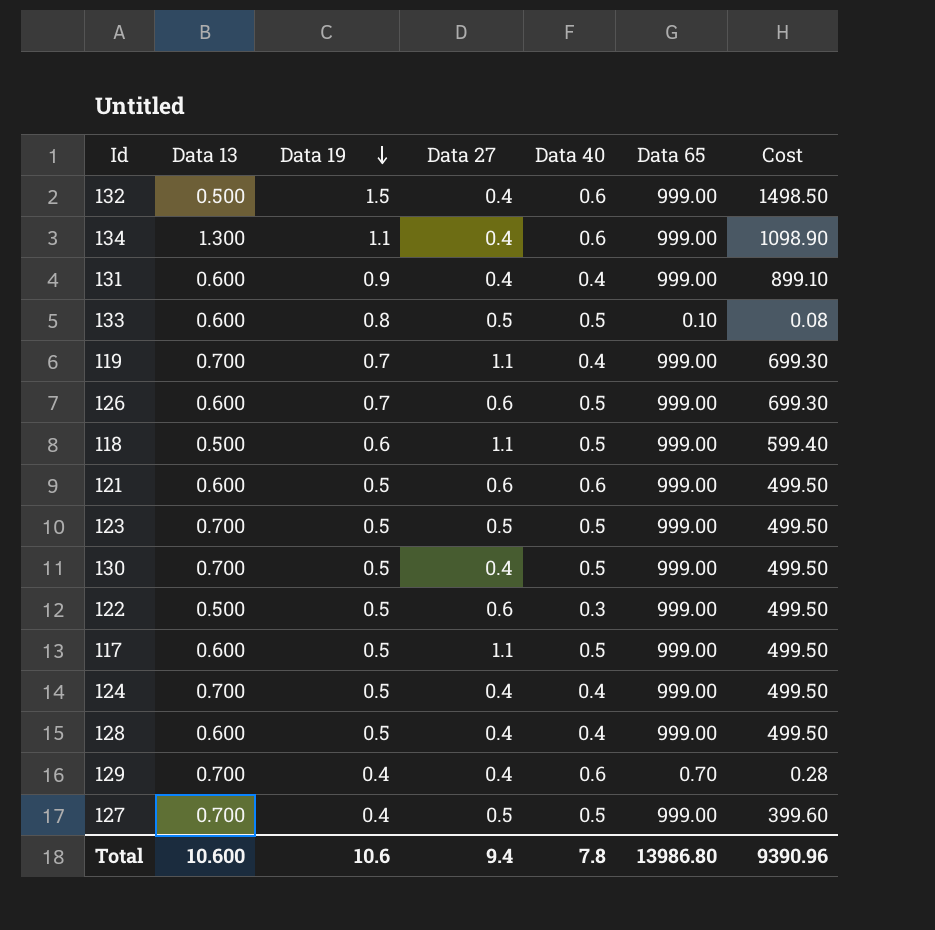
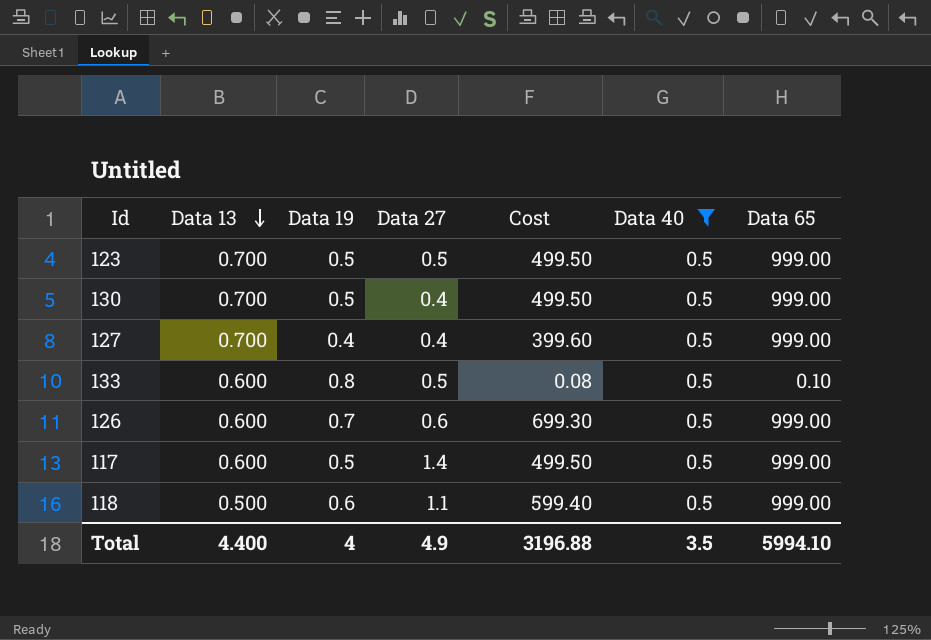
filter: none -> Data 40 = 0.5
row order: Data 19 descending -> Data 13 descending
column Cost | position: 7 -> 5
127 | Data 27: 0.5 -> 0.4
117 | Data 27: 1.1 -> 1.4
Total | Data 13: 10.600 -> 4.400
Total | Data 19: 10.6 -> 4
Total | Data 27: 9.4 -> 4.9
Total | Cost: 9390.96 -> 3196.88
Total | Data 40: 7.8 -> 3.5
Total | Data 65: 13986.80 -> 5994.10

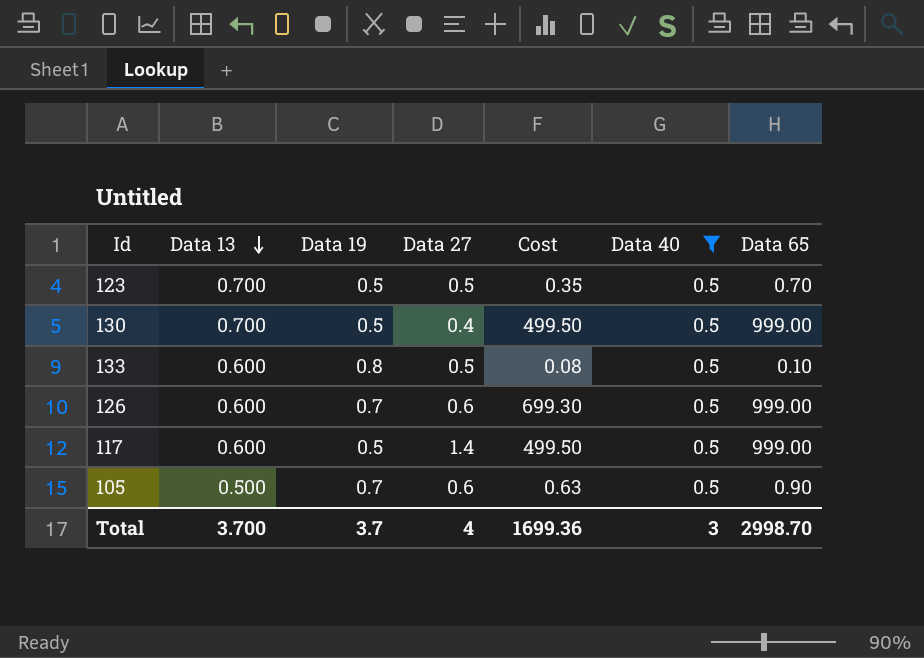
row 127: 0.700 | 0.4 | 0.4 | 399.60 | 0.5 | 999.00 -> none
row 118: 0.500 | 0.6 | 1.1 | 599.40 | 0.5 | 999.00 -> none
123 | Cost: 499.50 -> 0.35
123 | Data 65: 999.00 -> 0.70
row 105: none -> 0.500 | 0.7 | 0.6 | 0.63 | 0.5 | 0.90
Total | Data 13: 4.400 -> 3.700
Total | Data 19: 4 -> 3.7
Total | Data 27: 4.9 -> 4
Total | Cost: 3196.88 -> 1699.36
Total | Data 40: 3.5 -> 3
Total | Data 65: 5994.10 -> 2998.70

